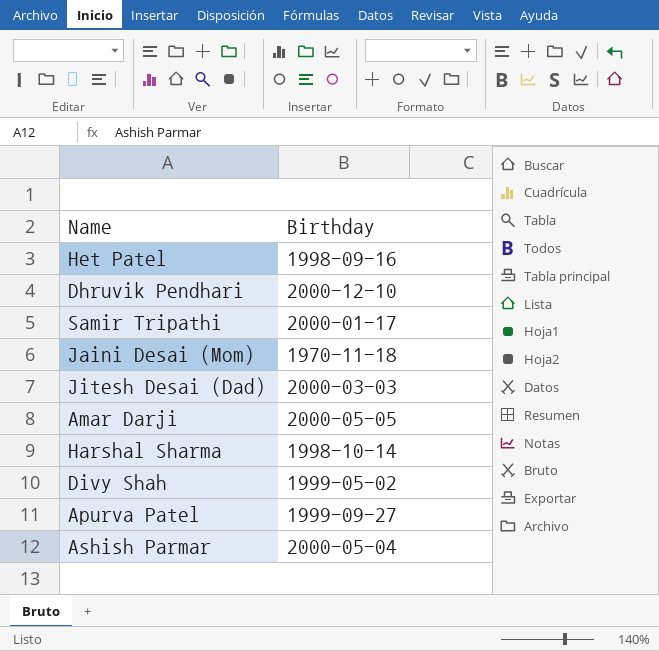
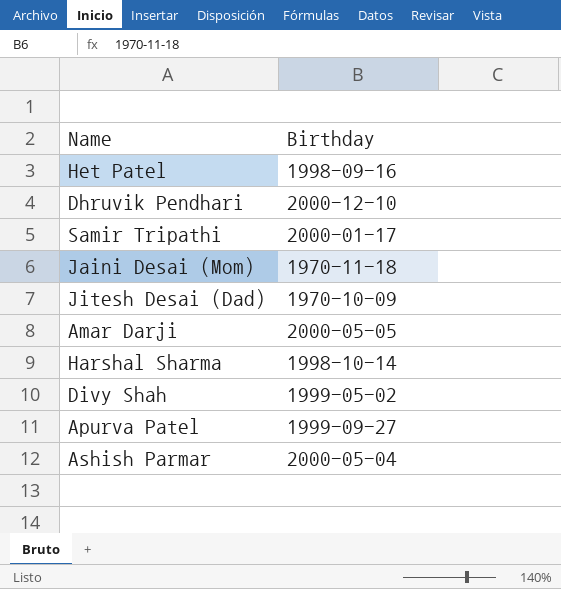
Jitesh Desai (Dad) | Birthday: 2000-03-03 -> 1970-10-09

